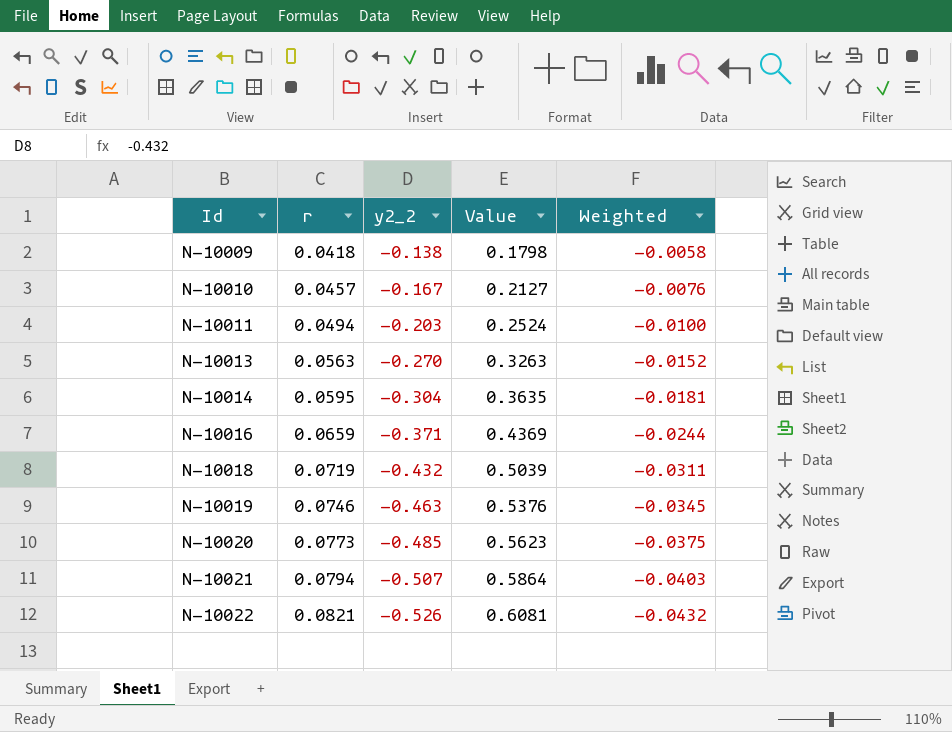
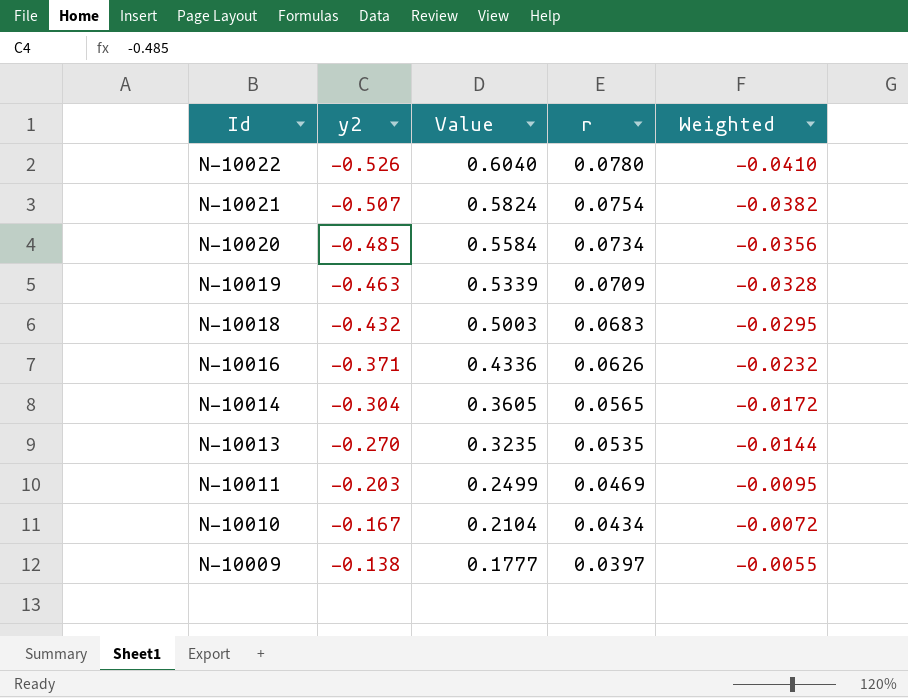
row order: Id ascending -> Id descending
column name: y2_2 -> y2
column r | position: 2 -> 4
N-10022 | Value: 0.6081 -> 0.6040
N-10022 | r: 0.0821 -> 0.0780
N-10022 | Weighted: -0.0432 -> -0.0410
N-10021 | Value: 0.5864 -> 0.5824
N-10021 | r: 0.0794 -> 0.0754
N-10021 | Weighted: -0.0403 -> -0.0382
N-10020 | Value: 0.5623 -> 0.5584
N-10020 | r: 0.0773 -> 0.0734
N-10020 | Weighted: -0.0375 -> -0.0356
N-10019 | Value: 0.5376 -> 0.5339
N-10019 | r: 0.0746 -> 0.0709
N-10019 | Weighted: -0.0345 -> -0.0328
N-10018 | Value: 0.5039 -> 0.5003
N-10018 | r: 0.0719 -> 0.0683
N-10018 | Weighted: -0.0311 -> -0.0295
N-10016 | Value: 0.4369 -> 0.4336
N-10016 | r: 0.0659 -> 0.0626
N-10016 | Weighted: -0.0244 -> -0.0232
N-10014 | Value: 0.3635 -> 0.3605
N-10014 | r: 0.0595 -> 0.0565
N-10014 | Weighted: -0.0181 -> -0.0172
N-10013 | Value: 0.3263 -> 0.3235
N-10013 | r: 0.0563 -> 0.0535
N-10013 | Weighted: -0.0152 -> -0.0144
N-10011 | Value: 0.2524 -> 0.2499
N-10011 | r: 0.0494 -> 0.0469
N-10011 | Weighted: -0.0100 -> -0.0095
N-10010 | Value: 0.2127 -> 0.2104
N-10010 | r: 0.0457 -> 0.0434
N-10010 | Weighted: -0.0076 -> -0.0072
N-10009 | Value: 0.1798 -> 0.1777
N-10009 | r: 0.0418 -> 0.0397
N-10009 | Weighted: -0.0058 -> -0.0055

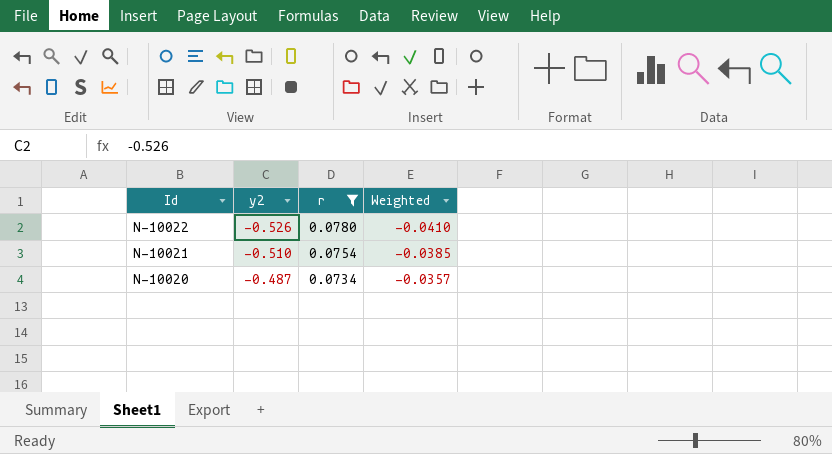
filter: none -> r >= 0.0734
column Value | formula: [r] - [y2] -> none
N-10021 | y2: -0.507 -> -0.510
N-10021 | Weighted: -0.0382 -> -0.0385
N-10020 | y2: -0.485 -> -0.487
N-10020 | Weighted: -0.0356 -> -0.0357

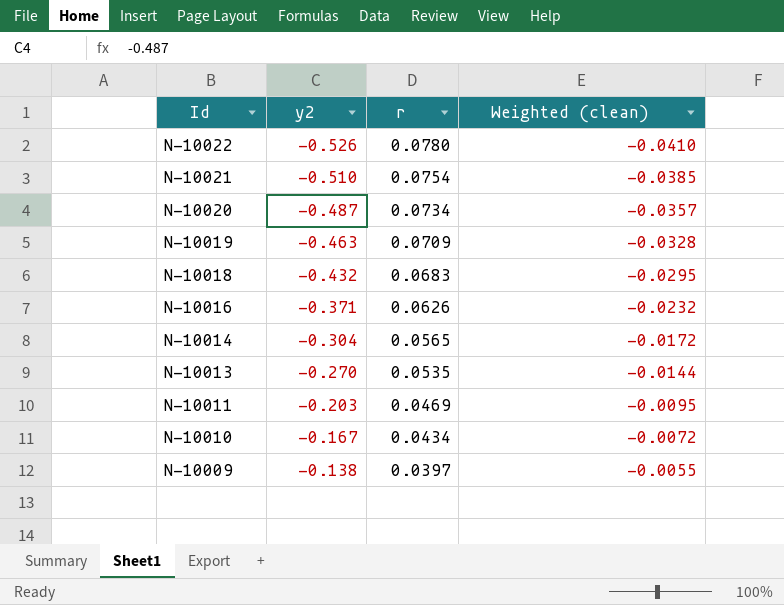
filter: r >= 0.0734 -> none
column name: Weighted -> Weighted (clean)

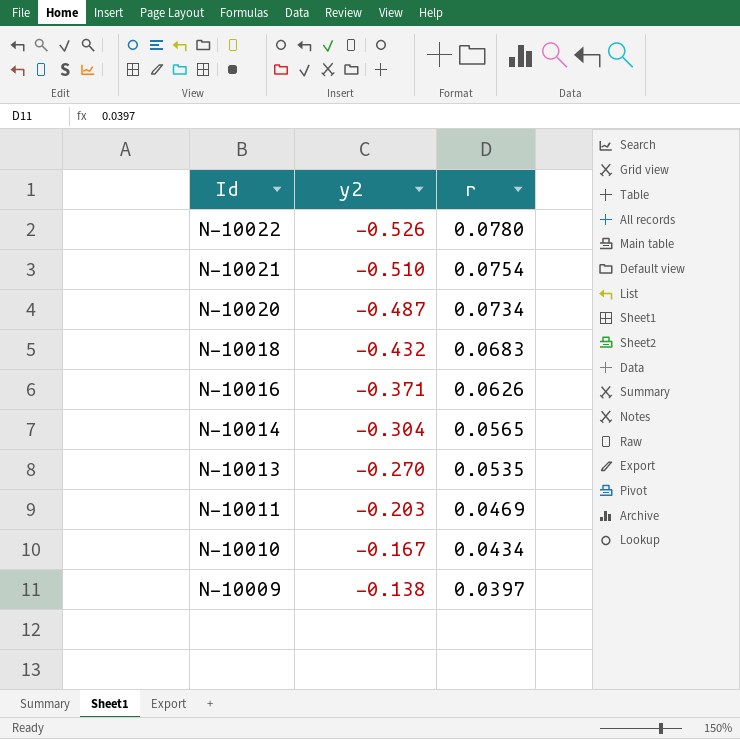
column Weighted (clean) | formula: [y2] * [r] -> none
row N-10019: -0.463 | 0.0709 | -0.0328 -> none

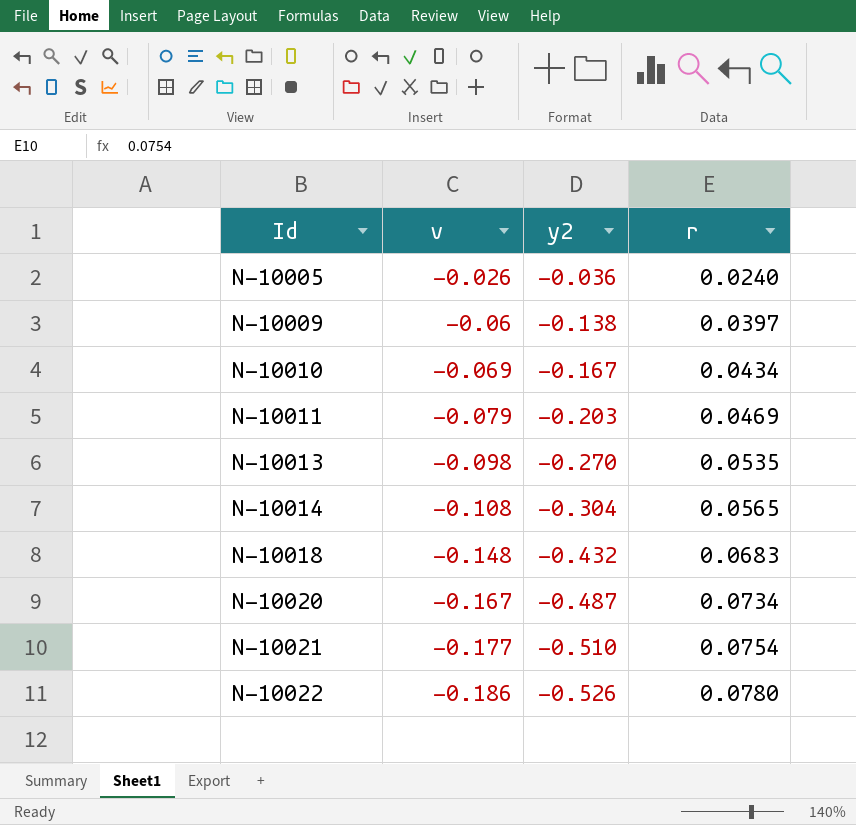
row order: Id descending -> Id ascending
column v | position: none -> 2
row N-10016: -0.371 | 0.0626 -> none
row N-10005: none -> -0.026 | -0.036 | 0.0240

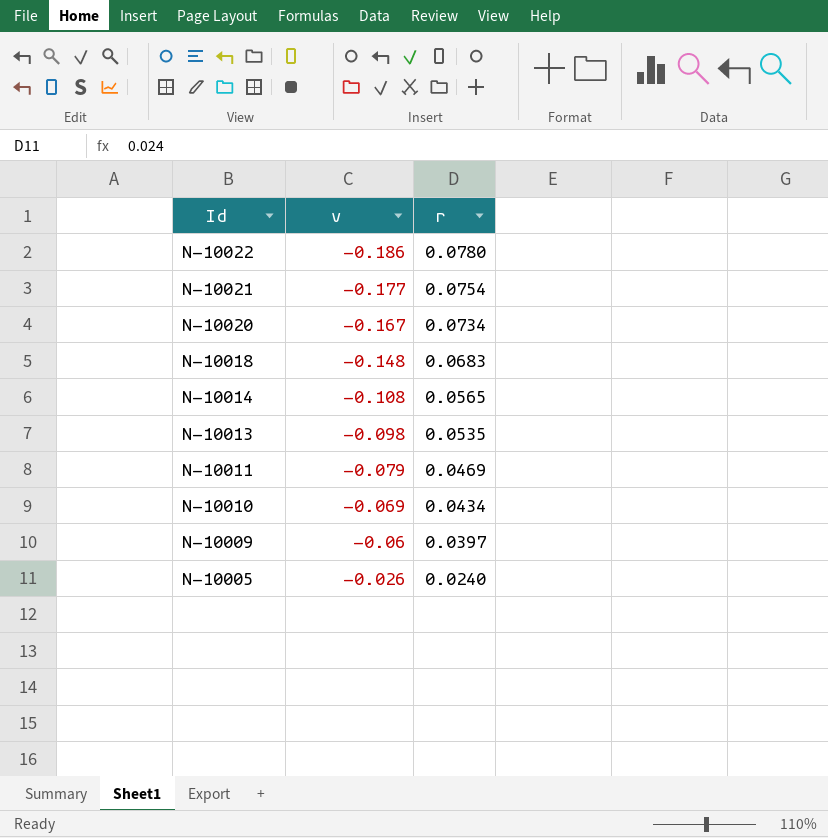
row order: Id ascending -> Id descending
column y2 | position: 3 -> none

